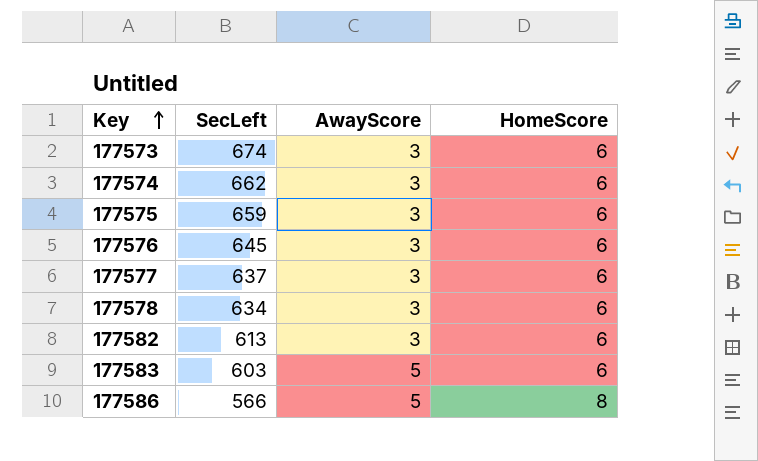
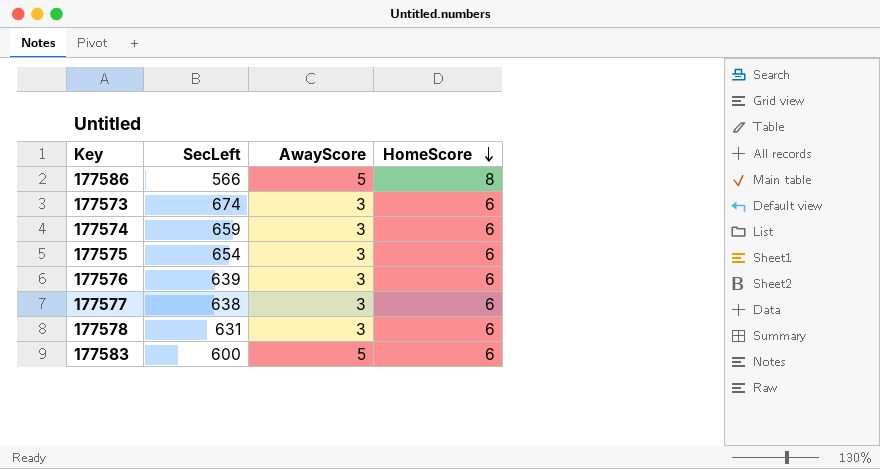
row order: Key ascending -> HomeScore descending
row 177582: 613 | 3 | 6 -> none
177574 | SecLeft: 662 -> 659
177575 | SecLeft: 659 -> 654
177576 | SecLeft: 645 -> 639
177577 | SecLeft: 637 -> 638
177578 | SecLeft: 634 -> 631
177583 | SecLeft: 603 -> 600

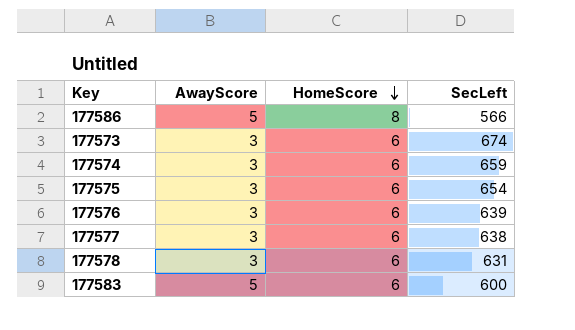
column SecLeft | position: 2 -> 4

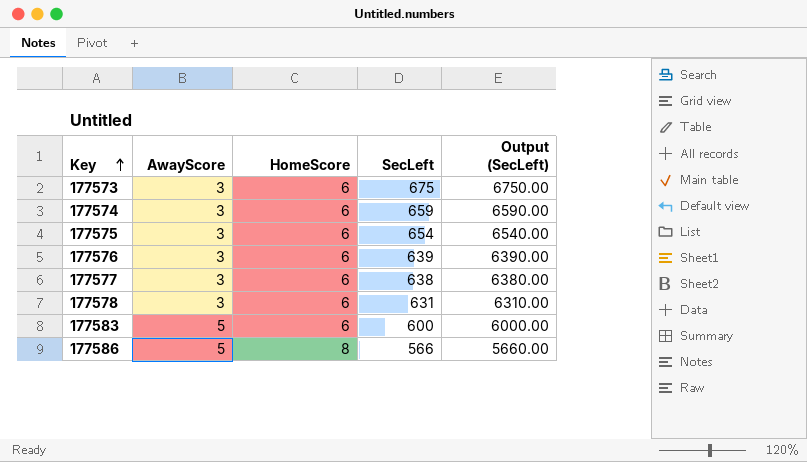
row order: HomeScore descending -> Key ascending
column Output (SecLeft) | formula: none -> [SecLeft] * 10
177573 | SecLeft: 674 -> 675

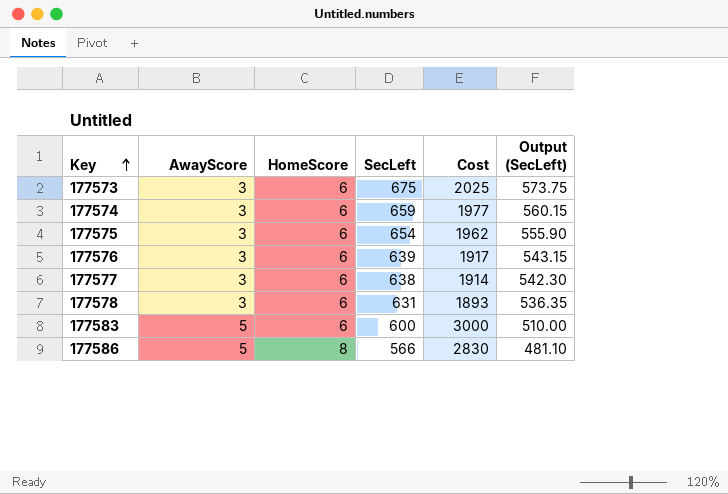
column Cost | formula: none -> [AwayScore] * [SecLeft]
column Output (SecLeft) | formula: [SecLeft] * 10 -> [SecLeft] * 0.85

